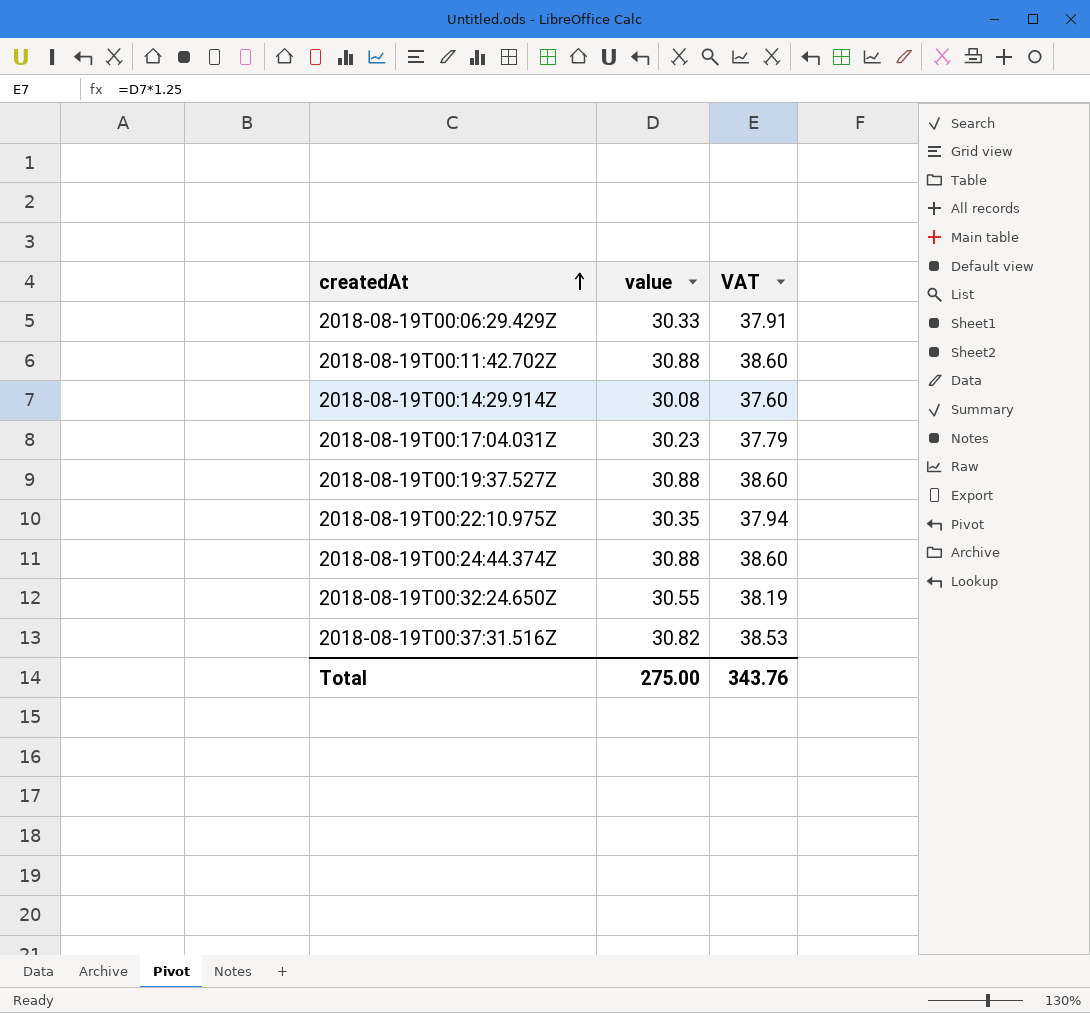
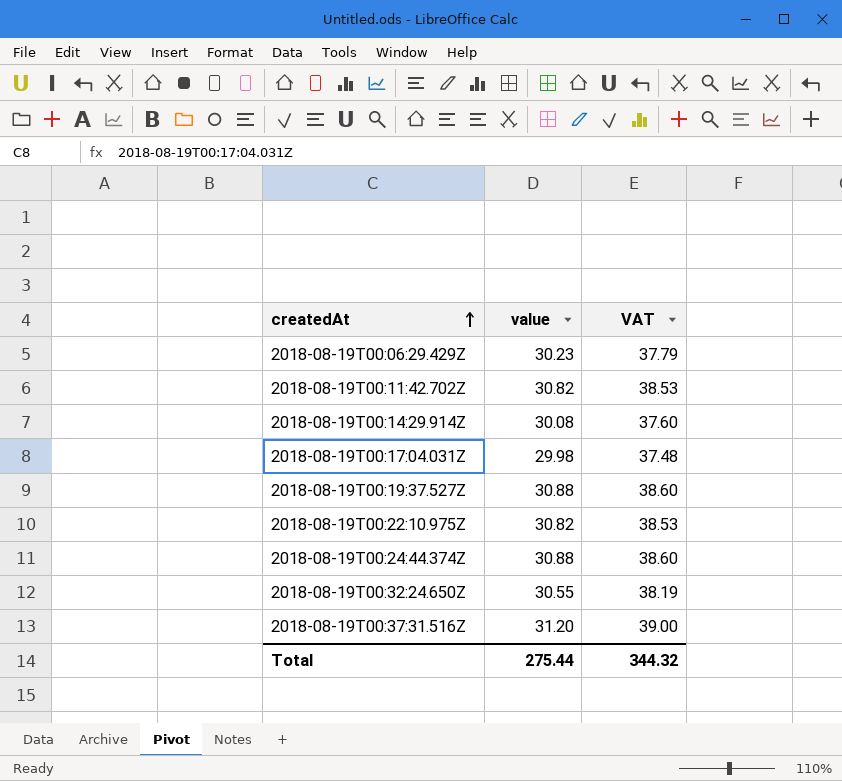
2018-08-19T00:06:29.429Z | value: 30.33 -> 30.23
2018-08-19T00:06:29.429Z | VAT: 37.91 -> 37.79
2018-08-19T00:11:42.702Z | value: 30.88 -> 30.82
2018-08-19T00:11:42.702Z | VAT: 38.60 -> 38.53
2018-08-19T00:17:04.031Z | value: 30.23 -> 29.98
2018-08-19T00:17:04.031Z | VAT: 37.79 -> 37.48
2018-08-19T00:22:10.975Z | value: 30.35 -> 30.82
2018-08-19T00:22:10.975Z | VAT: 37.94 -> 38.53
2018-08-19T00:37:31.516Z | value: 30.82 -> 31.20
2018-08-19T00:37:31.516Z | VAT: 38.53 -> 39.00
Total | value: 275.00 -> 275.44
Total | VAT: 343.76 -> 344.32

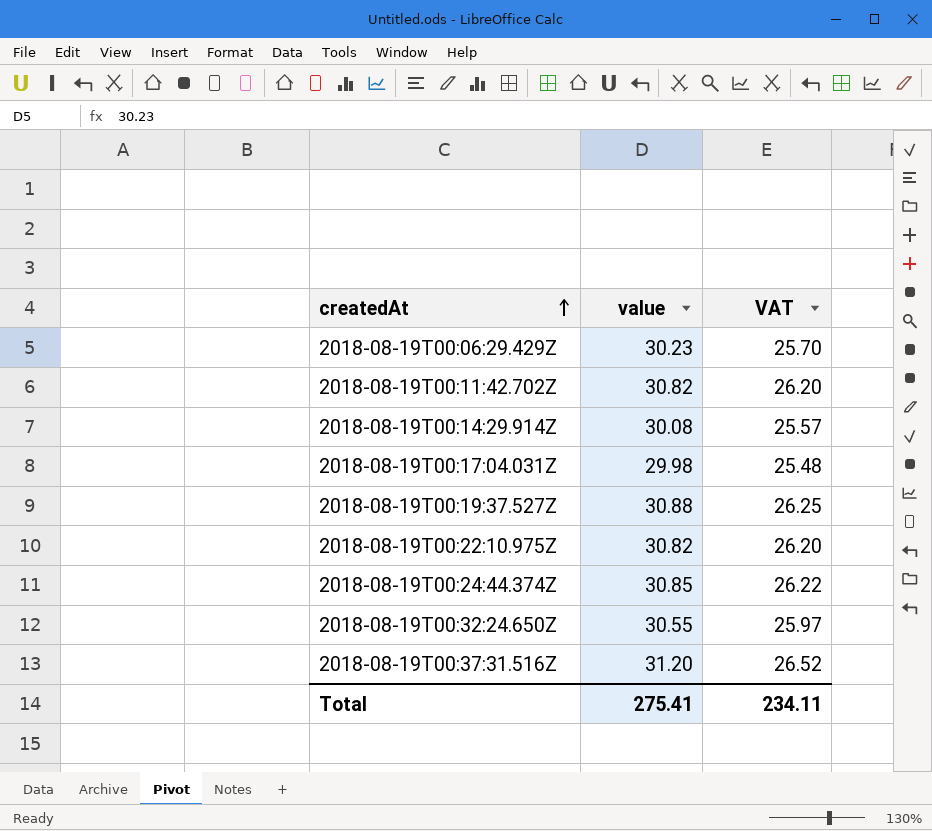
column VAT | formula: [value] * 1.25 -> [value] * 0.85
2018-08-19T00:24:44.374Z | value: 30.88 -> 30.85
Total | value: 275.44 -> 275.41
Total | VAT: 344.32 -> 234.11

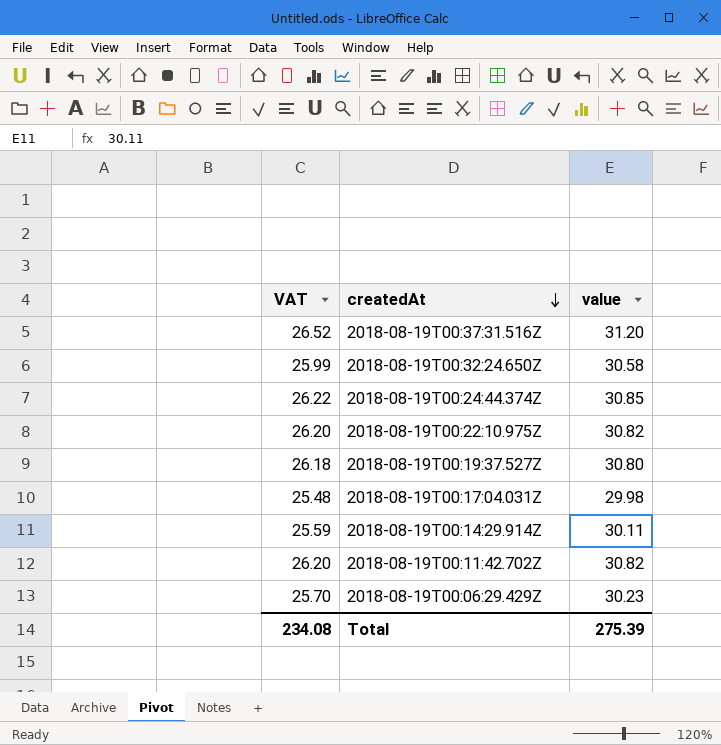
row order: createdAt ascending -> createdAt descending
column VAT | position: 3 -> 1
2018-08-19T00:32:24.650Z | VAT: 25.97 -> 25.99
2018-08-19T00:32:24.650Z | value: 30.55 -> 30.58
2018-08-19T00:19:37.527Z | VAT: 26.25 -> 26.18
2018-08-19T00:19:37.527Z | value: 30.88 -> 30.80
2018-08-19T00:14:29.914Z | VAT: 25.57 -> 25.59
2018-08-19T00:14:29.914Z | value: 30.08 -> 30.11
Total | VAT: 234.11 -> 234.08
Total | value: 275.41 -> 275.39

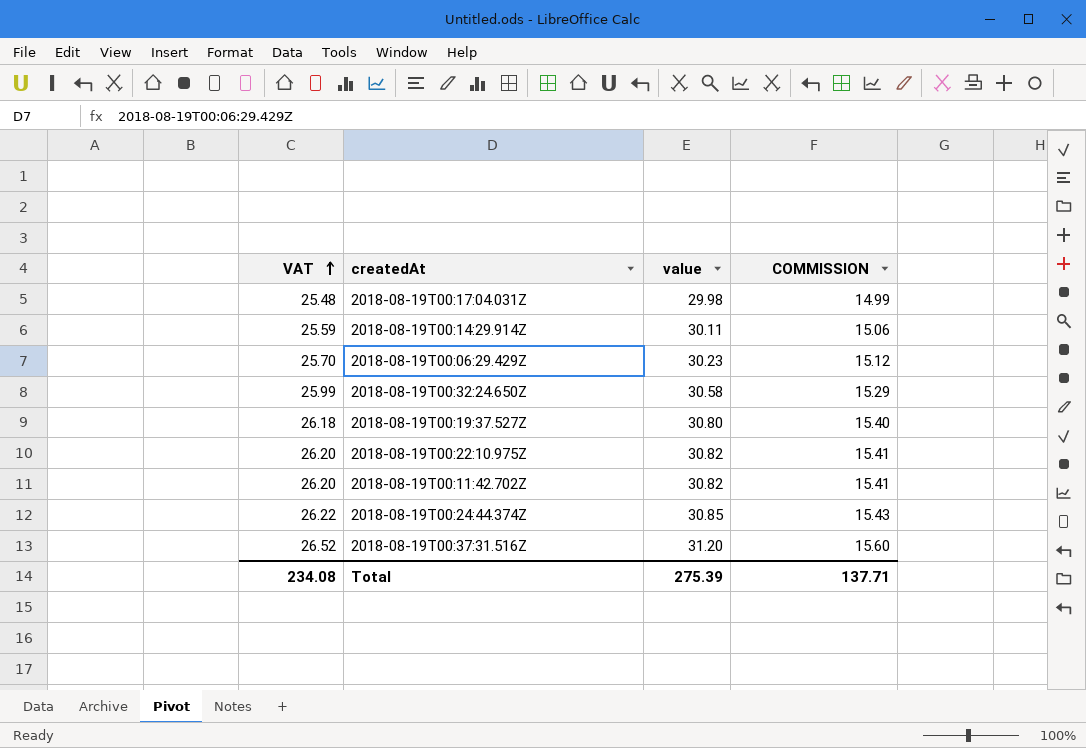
row order: createdAt descending -> VAT ascending
column COMMISSION | formula: none -> [value] * 0.5

